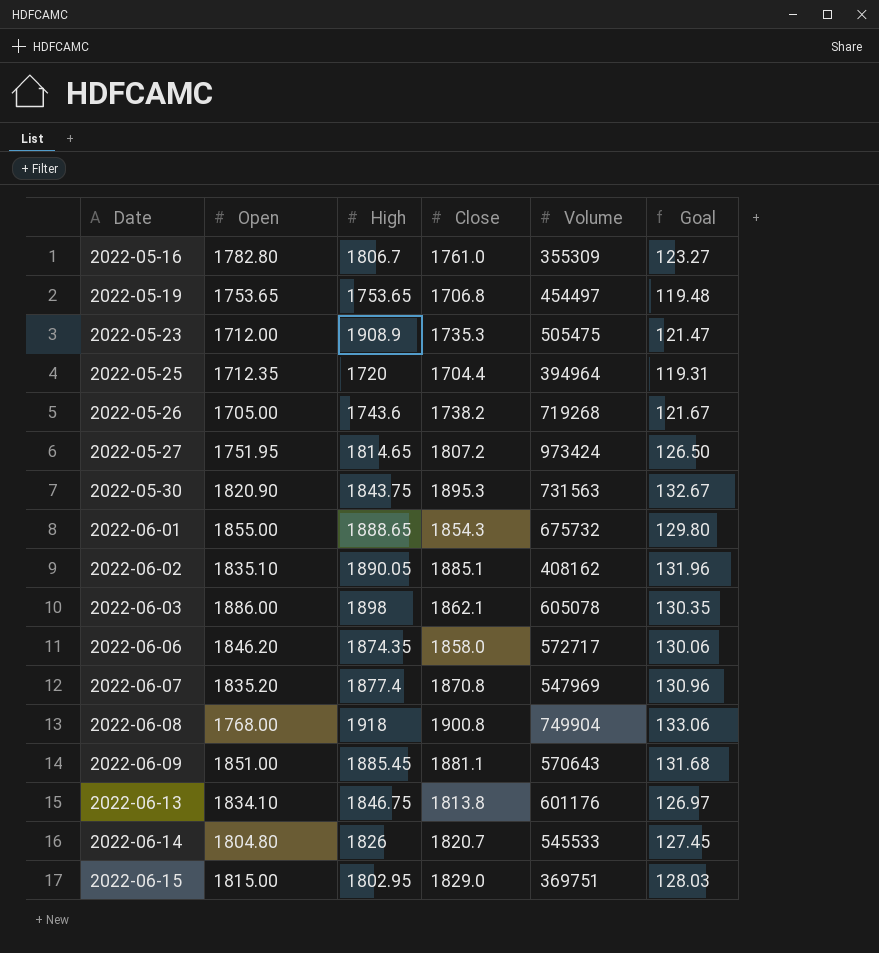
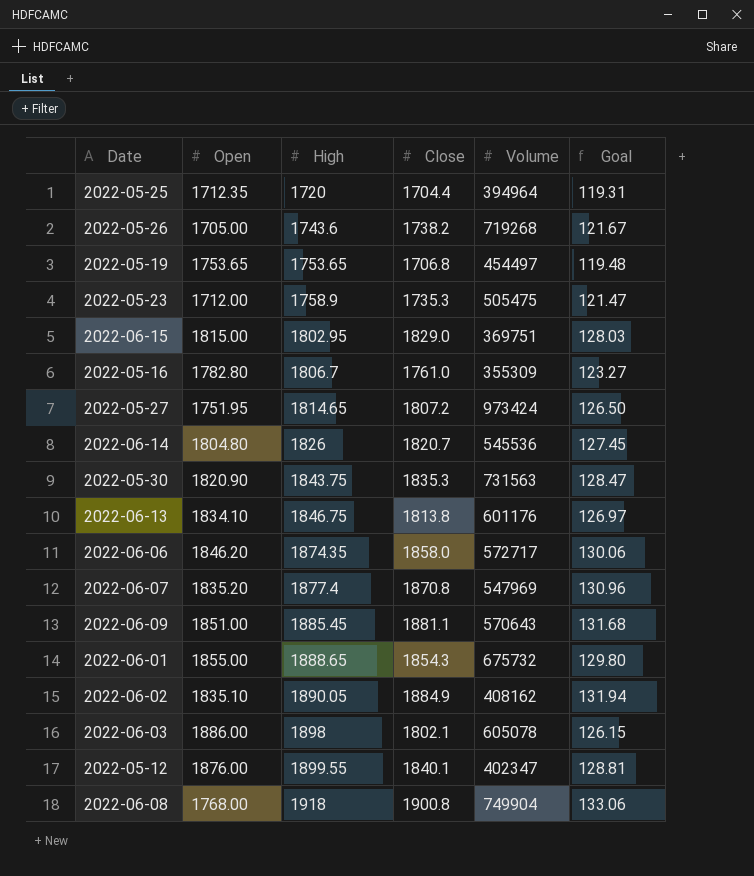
row order: Date ascending -> High ascending
2022-05-23 | High: 1908.9 -> 1758.9
2022-06-14 | Volume: 545533 -> 545536
2022-05-30 | Close: 1895.3 -> 1835.3
2022-05-30 | Goal: 132.67 -> 128.47
2022-06-02 | Close: 1885.1 -> 1884.9
2022-06-02 | Goal: 131.96 -> 131.94
2022-06-03 | Close: 1862.1 -> 1802.1
2022-06-03 | Goal: 130.35 -> 126.15
row 2022-05-12: none -> 1876.00 | 1899.55 | 1840.1 | 402347 | 128.81

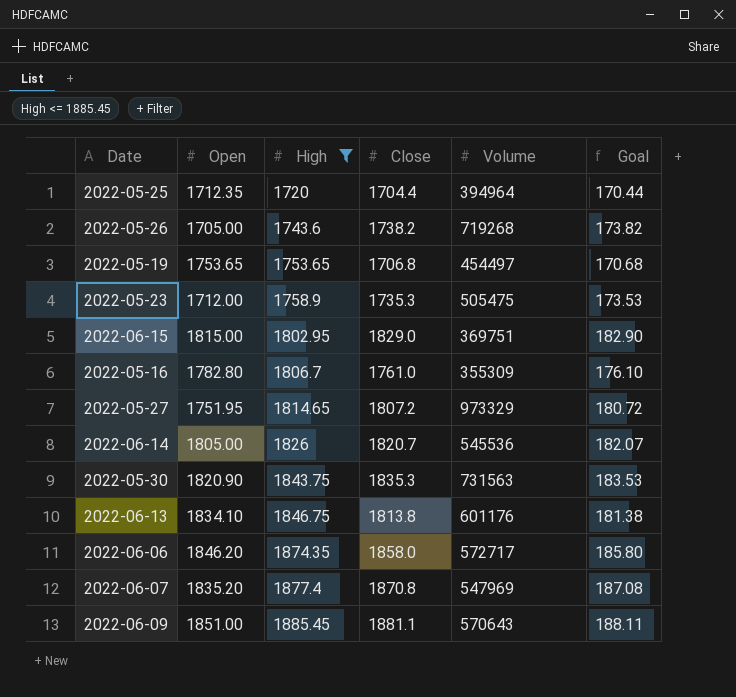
filter: none -> High <= 1885.45
column Goal | formula: [Close] * 0.07 -> [Close] * 0.1
2022-05-27 | Volume: 973424 -> 973329
2022-06-14 | Open: 1804.80 -> 1805.00

